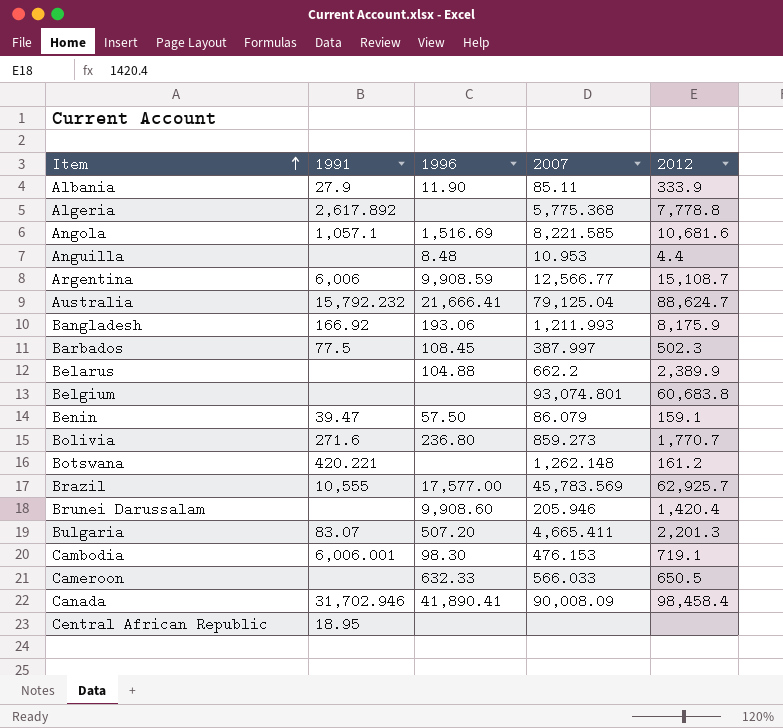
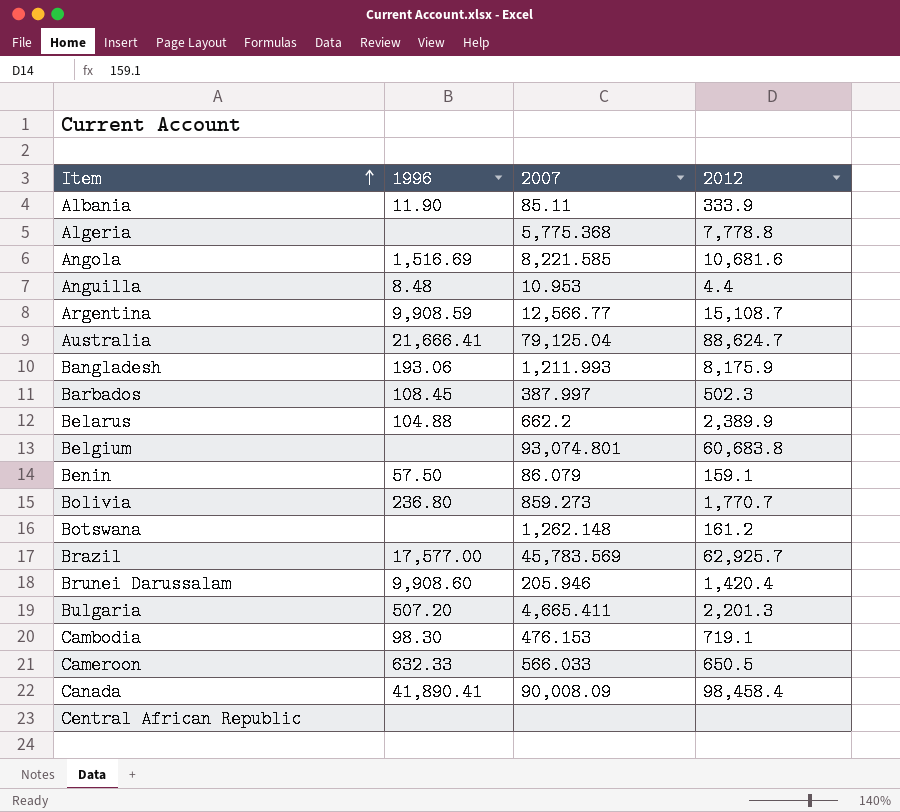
column 1991 | position: 2 -> none

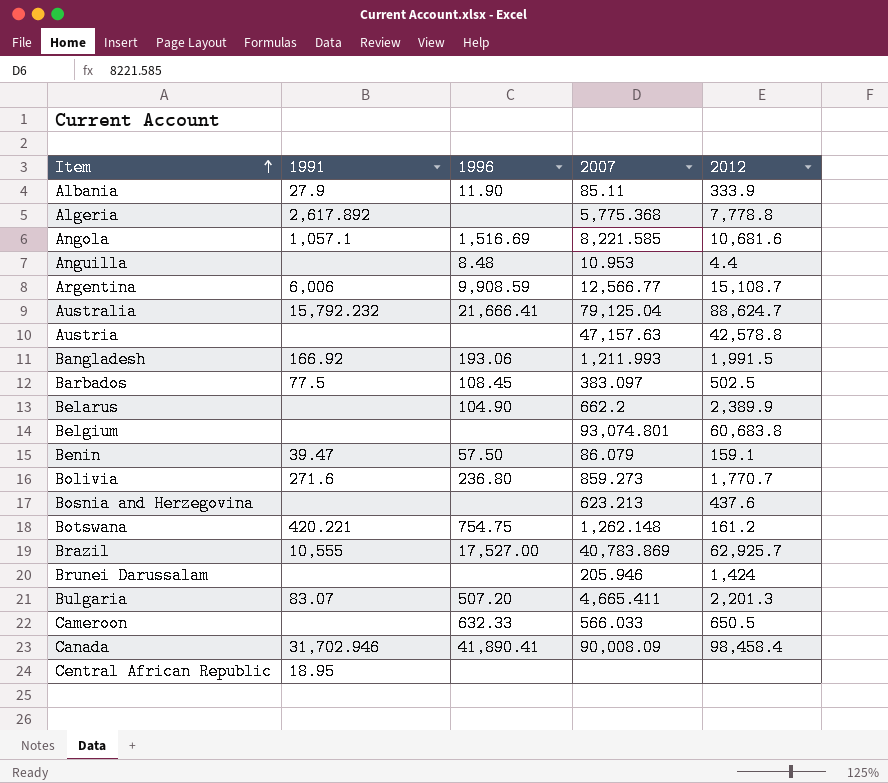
column 1991 | position: none -> 2
row Cambodia: 98.30 | 476.153 | 719.1 -> none
row Austria: none -> none | none | 47,157.63 | 42,578.8
Bangladesh | 2012: 8,175.9 -> 1,991.5
Barbados | 2007: 387.997 -> 383.097
Barbados | 2012: 502.3 -> 502.5
Belarus | 1996: 104.88 -> 104.90
row Bosnia and Herzegovina: none -> none | none | 623.213 | 437.6
Botswana | 1996: none -> 754.75
Brazil | 1996: 17,577.00 -> 17,527.00
Brazil | 2007: 45,783.569 -> 40,783.869
Brunei Darussalam | 1996: 9,908.60 -> none
Brunei Darussalam | 2012: 1,420.4 -> 1,424

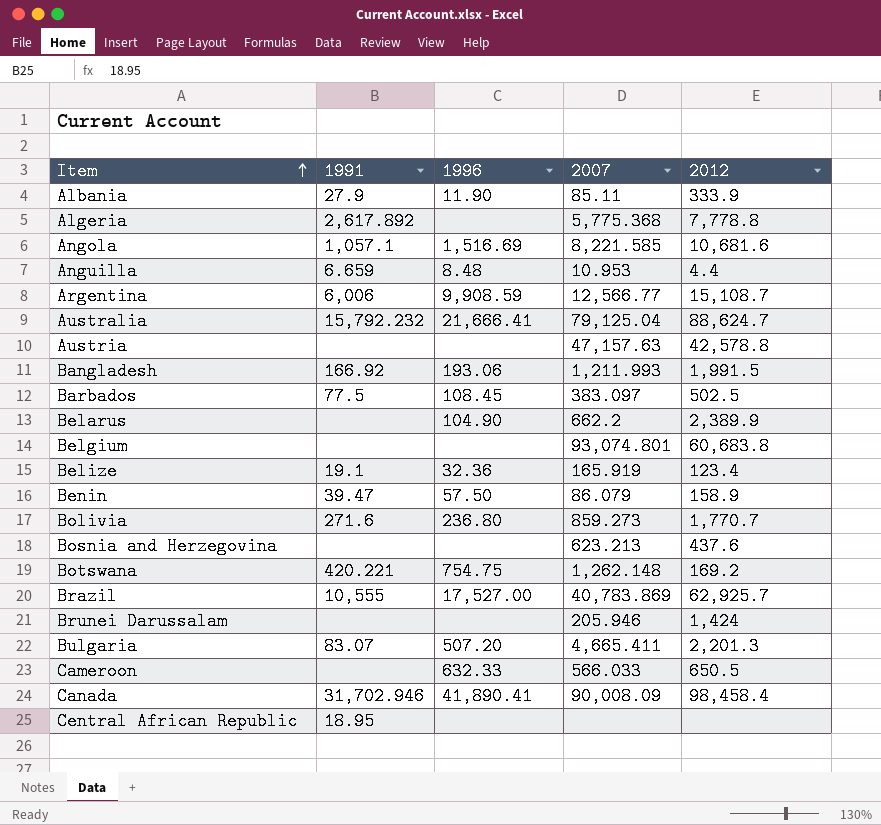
Anguilla | 1991: none -> 6.659
row Belize: none -> 19.1 | 32.36 | 165.919 | 123.4
Benin | 2012: 159.1 -> 158.9
Botswana | 2012: 161.2 -> 169.2

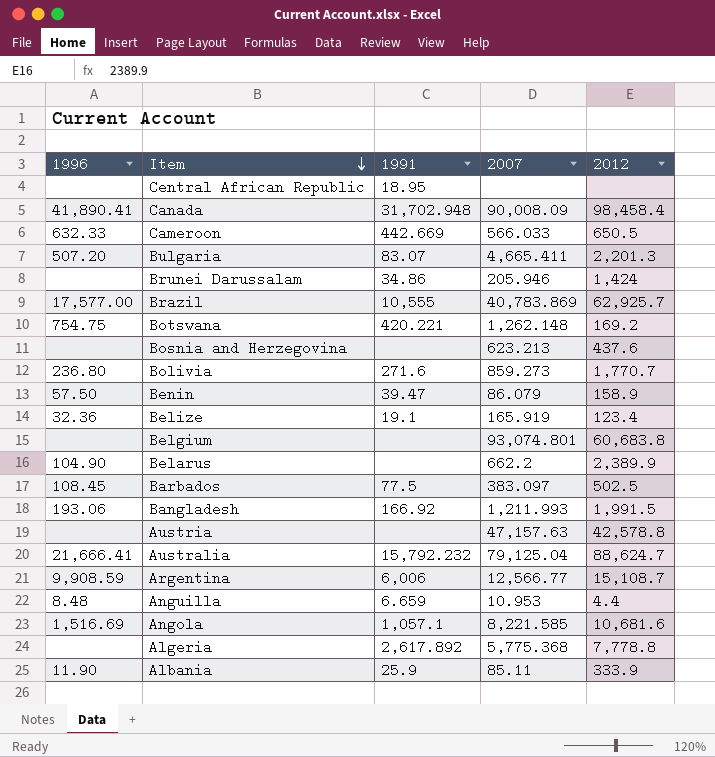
row order: Item ascending -> Item descending
column 1996 | position: 3 -> 1
Canada | 1991: 31,702.946 -> 31,702.948
Cameroon | 1991: none -> 442.669
Brunei Darussalam | 1991: none -> 34.86
Brazil | 1996: 17,527.00 -> 17,577.00
Albania | 1991: 27.9 -> 25.9

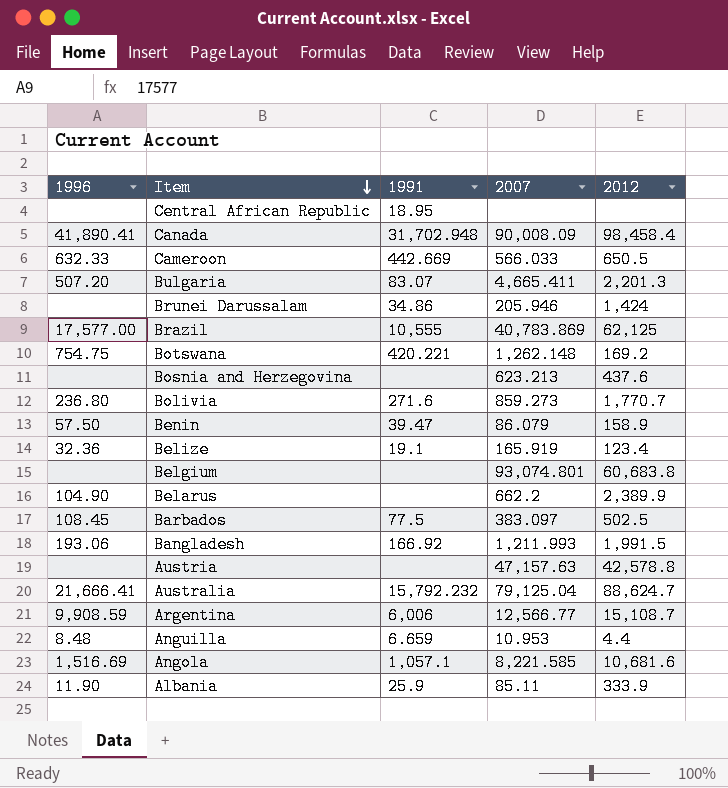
row Algeria: none | 2,617.892 | 5,775.368 | 7,778.8 -> none
Brazil | 2012: 62,925.7 -> 62,125

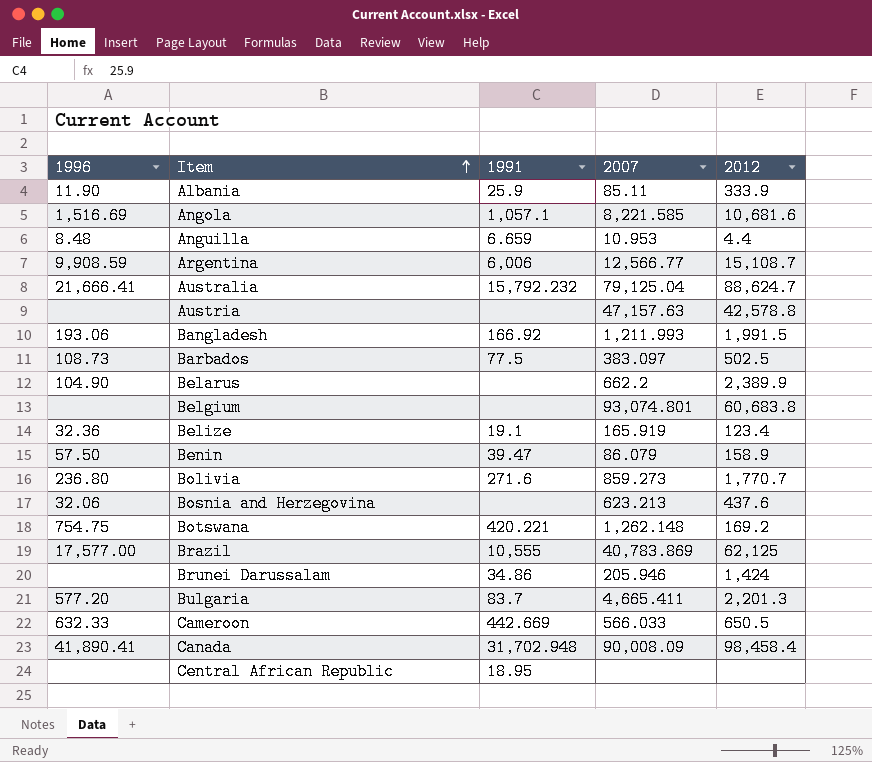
row order: Item descending -> Item ascending
Barbados | 1996: 108.45 -> 108.73
Bosnia and Herzegovina | 1996: none -> 32.06
Bulgaria | 1996: 507.20 -> 577.20
Bulgaria | 1991: 83.07 -> 83.7

